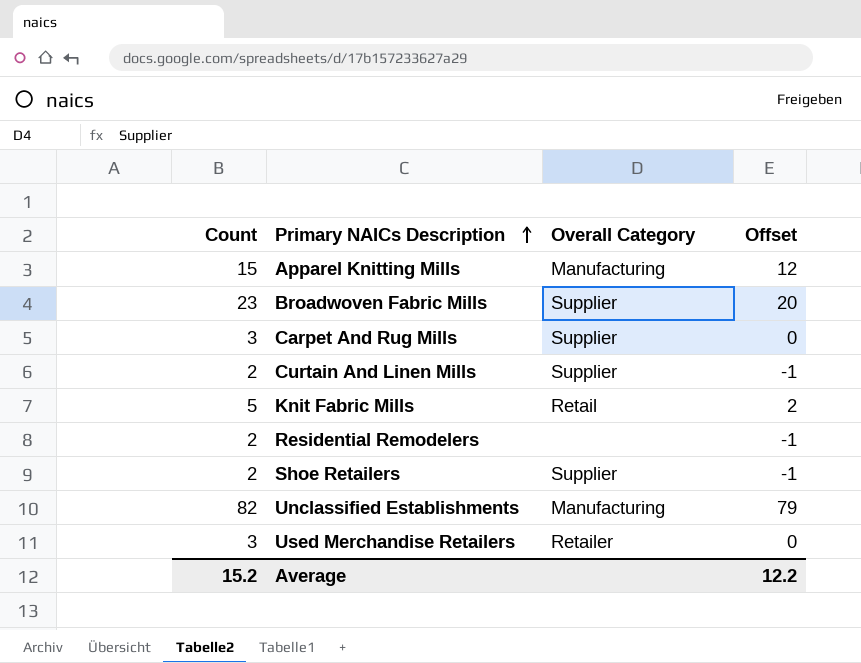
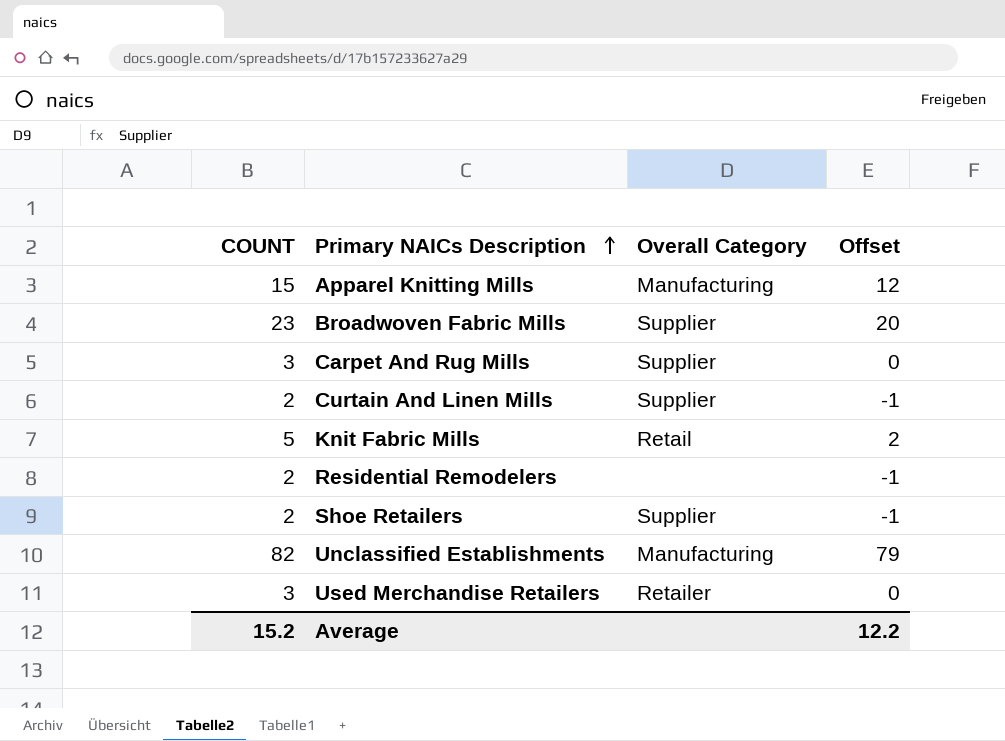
column name: Count -> COUNT

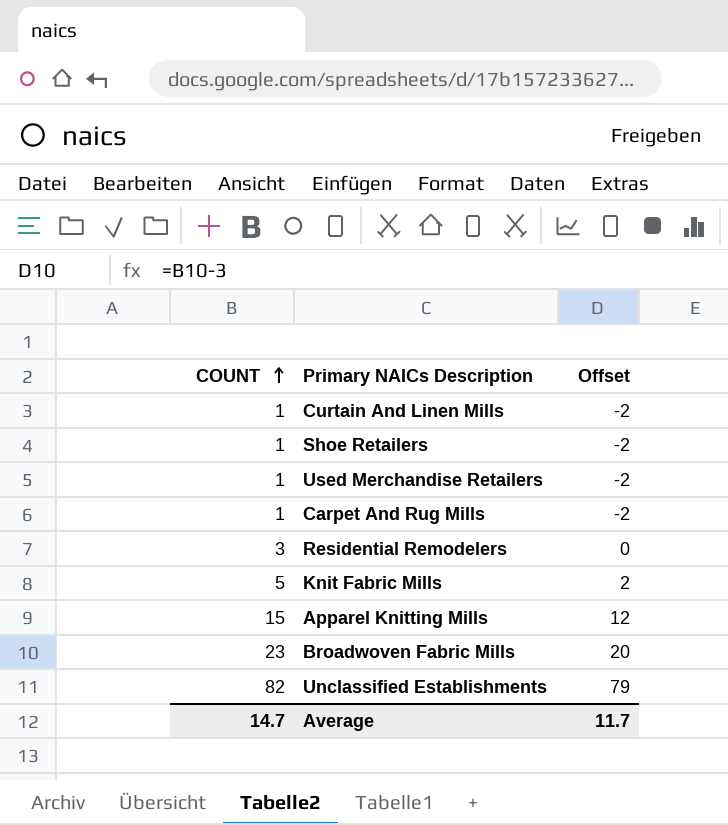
row order: Primary NAICs Description ascending -> COUNT ascending
column Overall Category | position: 3 -> none
Curtain And Linen Mills | COUNT: 2 -> 1
Curtain And Linen Mills | Offset: -1 -> -2
Shoe Retailers | COUNT: 2 -> 1
Shoe Retailers | Offset: -1 -> -2
Used Merchandise Retailers | COUNT: 3 -> 1
Used Merchandise Retailers | Offset: 0 -> -2
Carpet And Rug Mills | COUNT: 3 -> 1
Carpet And Rug Mills | Offset: 0 -> -2
Residential Remodelers | COUNT: 2 -> 3
Residential Remodelers | Offset: -1 -> 0
Average | COUNT: 15.2 -> 14.7
Average | Offset: 12.2 -> 11.7

